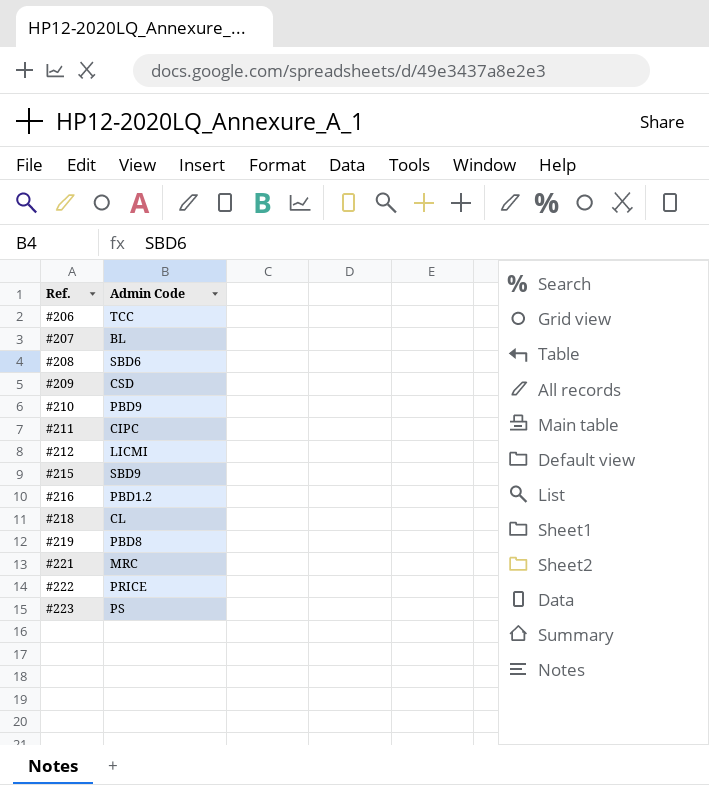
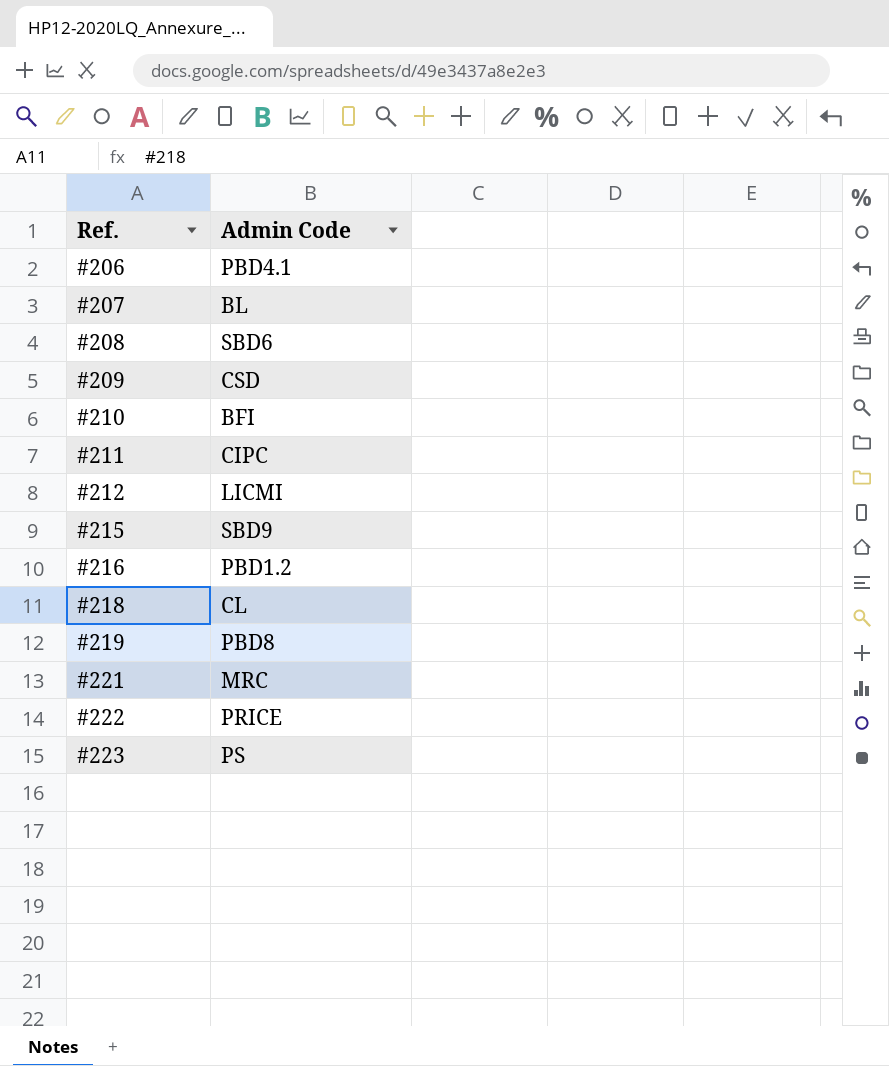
#206 | Admin Code: TCC -> PBD4.1
#210 | Admin Code: PBD9 -> BFI

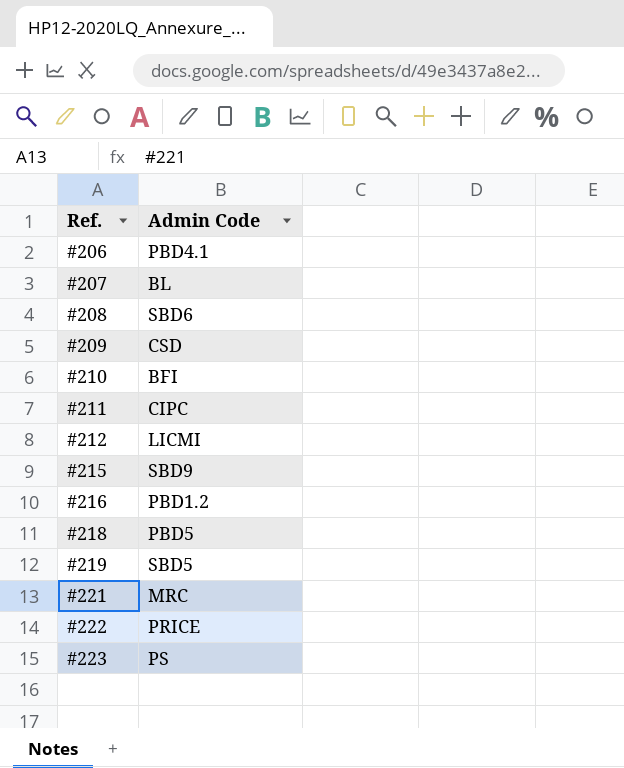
#218 | Admin Code: CL -> PBD5
#219 | Admin Code: PBD8 -> SBD5

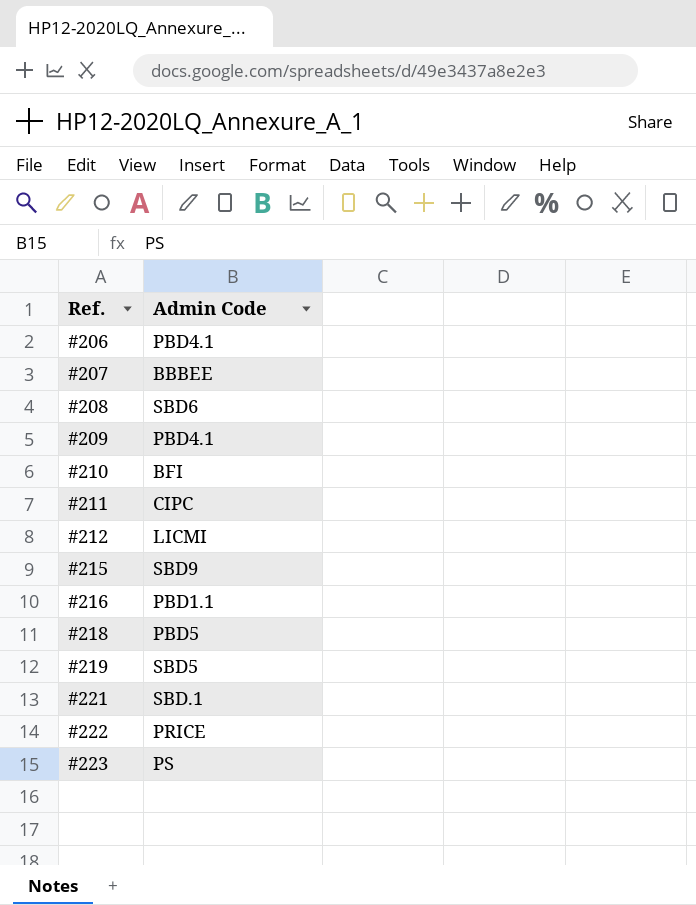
#207 | Admin Code: BL -> BBBEE
#209 | Admin Code: CSD -> PBD4.1
#216 | Admin Code: PBD1.2 -> PBD1.1
#221 | Admin Code: MRC -> SBD.1

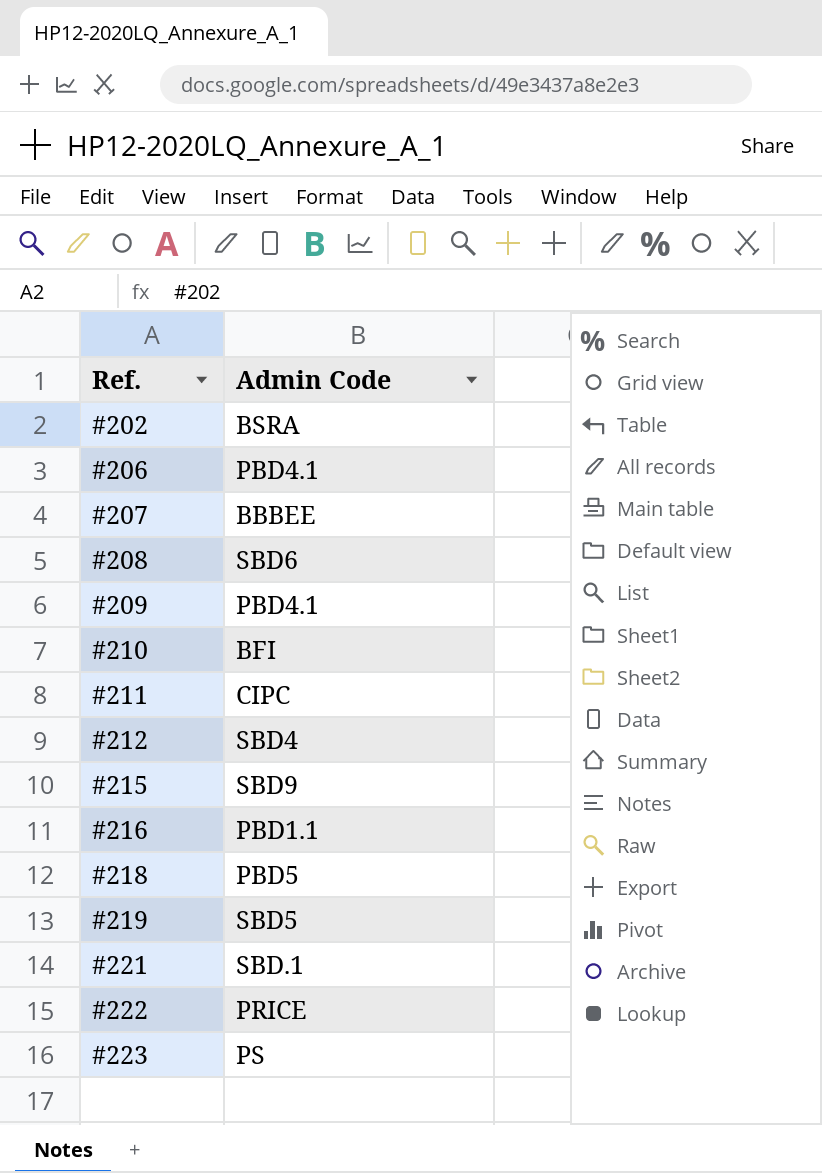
row #202: none -> BSRA
#212 | Admin Code: LICMI -> SBD4

